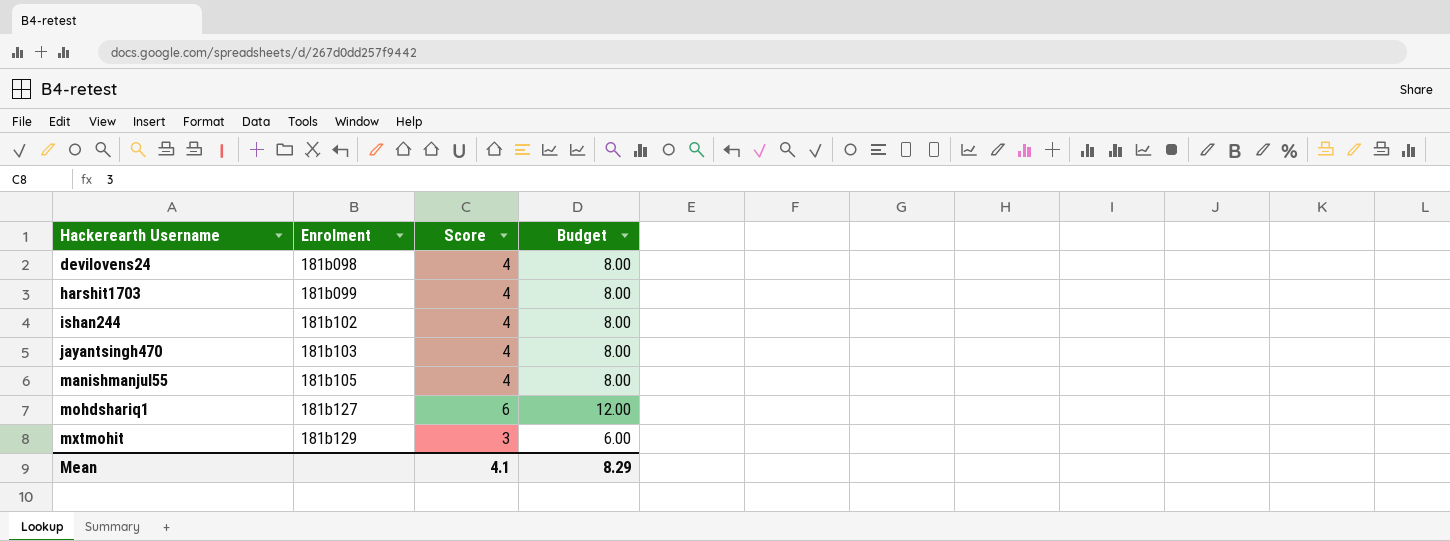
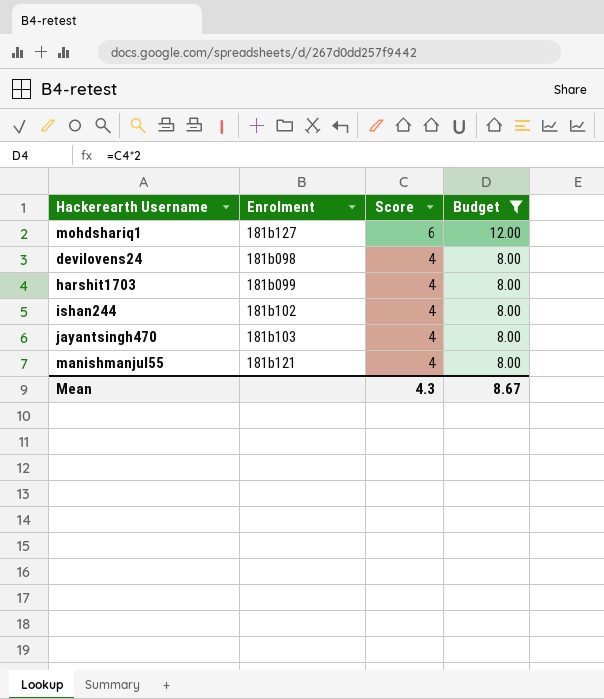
filter: none -> Budget != 6.00
row order: Hackerearth Username ascending -> Score descending
manishmanjul55 | Enrolment: 181b105 -> 181b121
Mean | Score: 4.1 -> 4.3
Mean | Budget: 8.29 -> 8.67

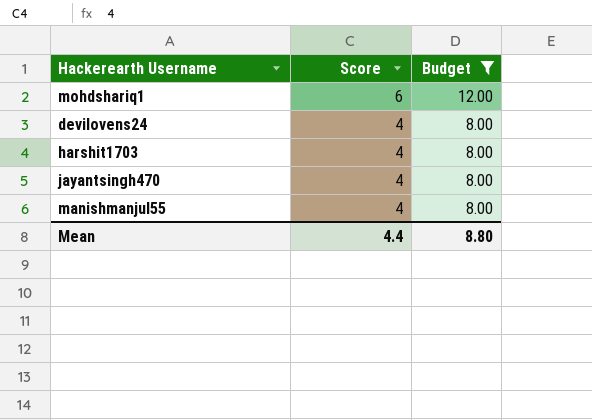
column Enrolment | position: 2 -> none
row ishan244: 181b102 | 4 | 8.00 -> none
Mean | Score: 4.3 -> 4.4
Mean | Budget: 8.67 -> 8.80

